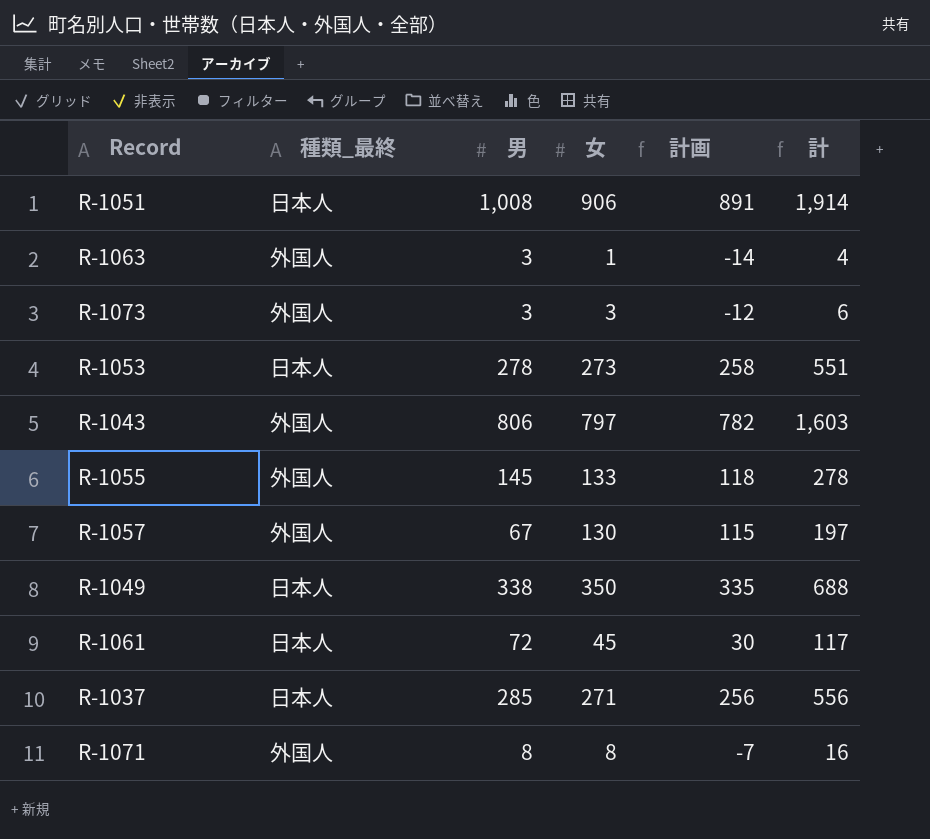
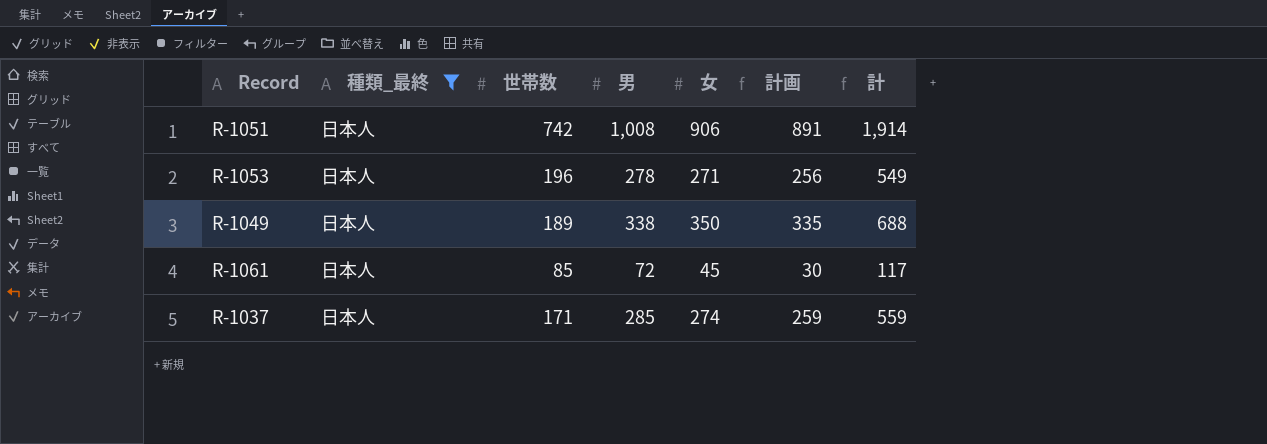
filter: none -> 種類_最終 = 日本人
column 世帯数 | position: none -> 3
R-1053 | 女: 273 -> 271
R-1053 | 計画: 258 -> 256
R-1053 | 計: 551 -> 549
R-1037 | 女: 271 -> 274
R-1037 | 計画: 256 -> 259
R-1037 | 計: 556 -> 559

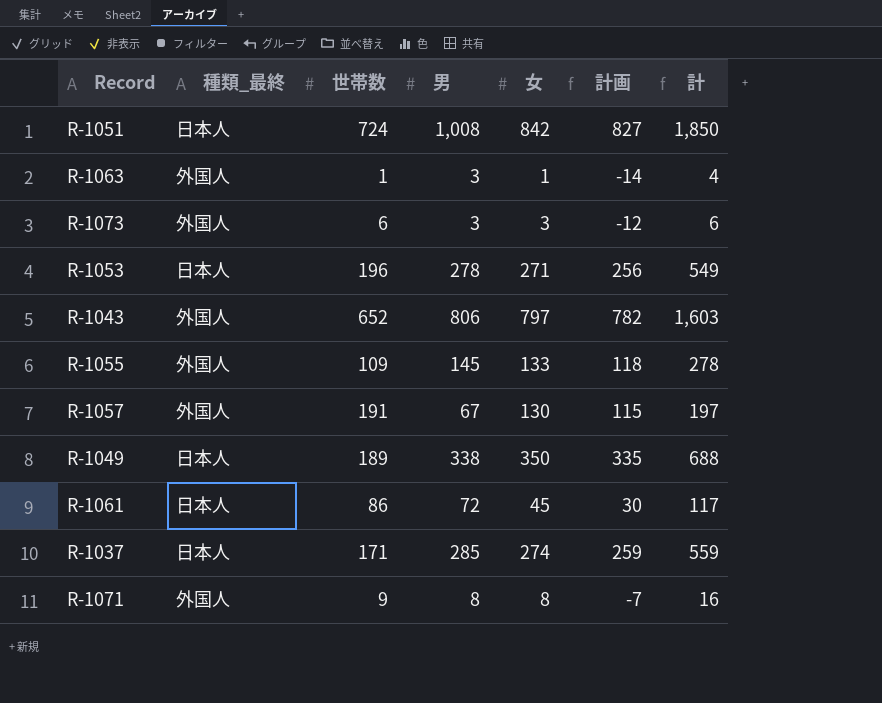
filter: 種類_最終 = 日本人 -> none
R-1051 | 世帯数: 742 -> 724
R-1051 | 女: 906 -> 842
R-1051 | 計画: 891 -> 827
R-1051 | 計: 1,914 -> 1,850
R-1061 | 世帯数: 85 -> 86

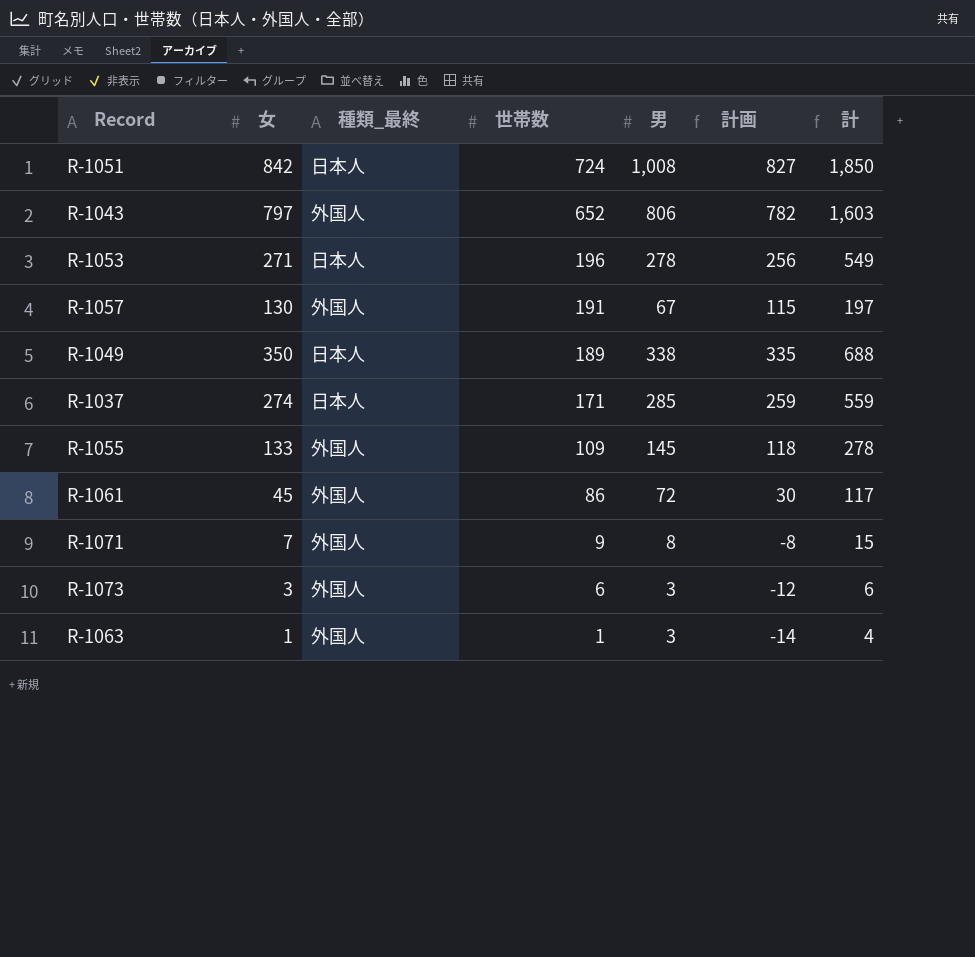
row order: none -> 世帯数 descending
column 女 | position: 5 -> 2
R-1061 | 種類_最終: 日本人 -> 外国人
R-1071 | 女: 8 -> 7
R-1071 | 計画: -7 -> -8
R-1071 | 計: 16 -> 15

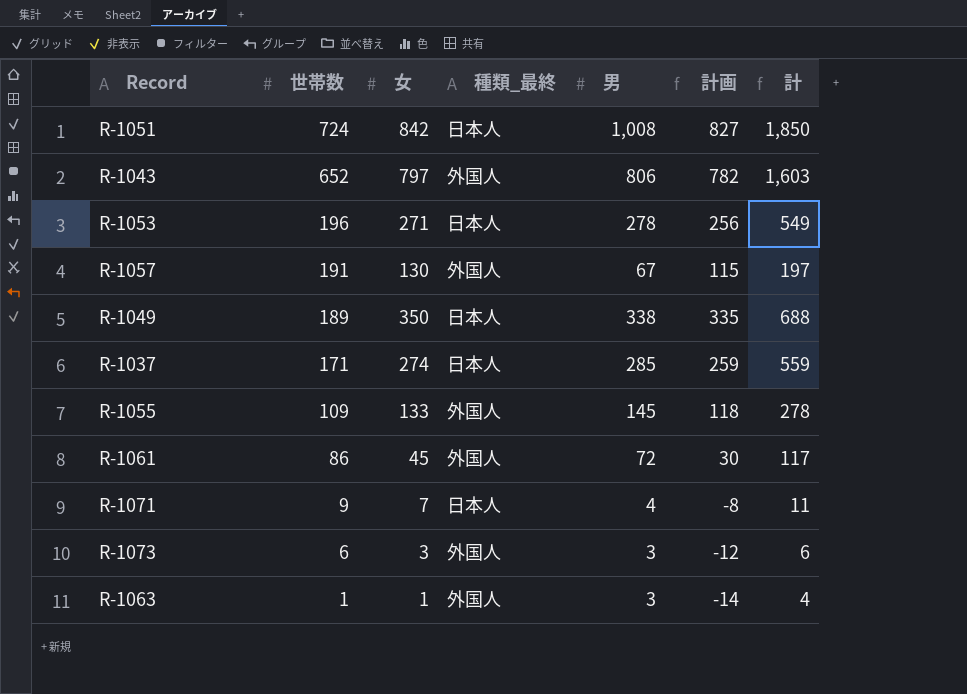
column 世帯数 | position: 4 -> 2
R-1071 | 種類_最終: 外国人 -> 日本人
R-1071 | 男: 8 -> 4
R-1071 | 計: 15 -> 11

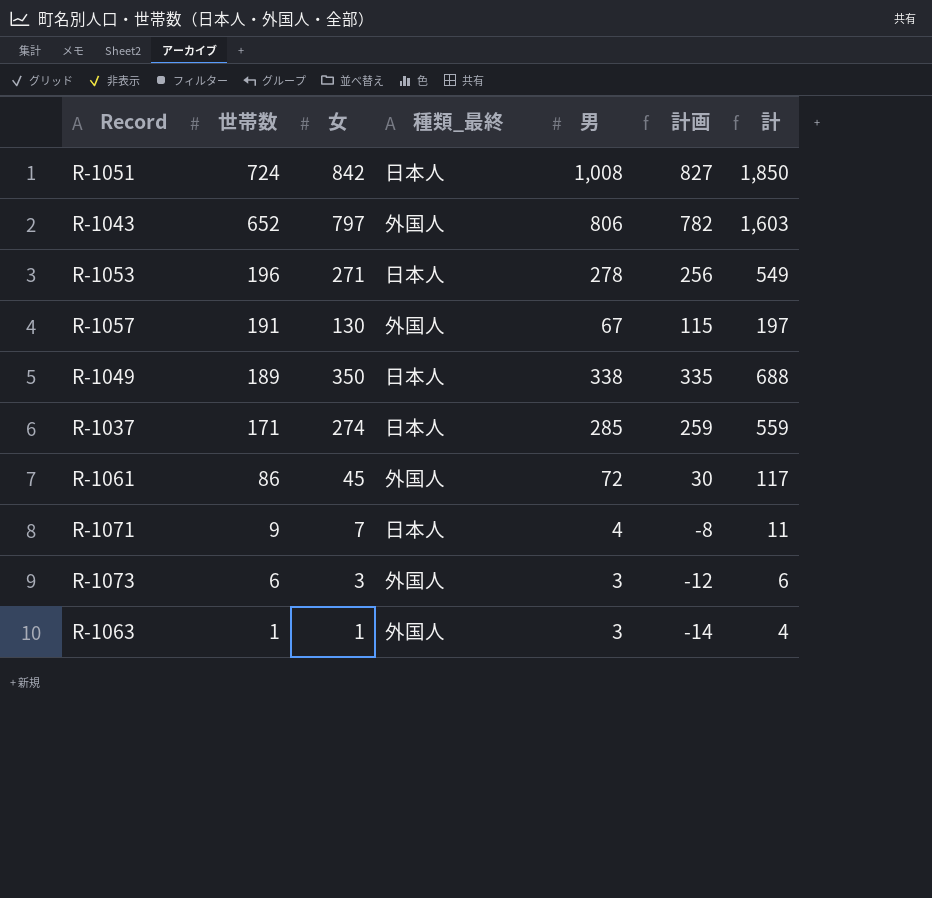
row R-1055: 109 | 133 | 外国人 | 145 | 118 | 278 -> none

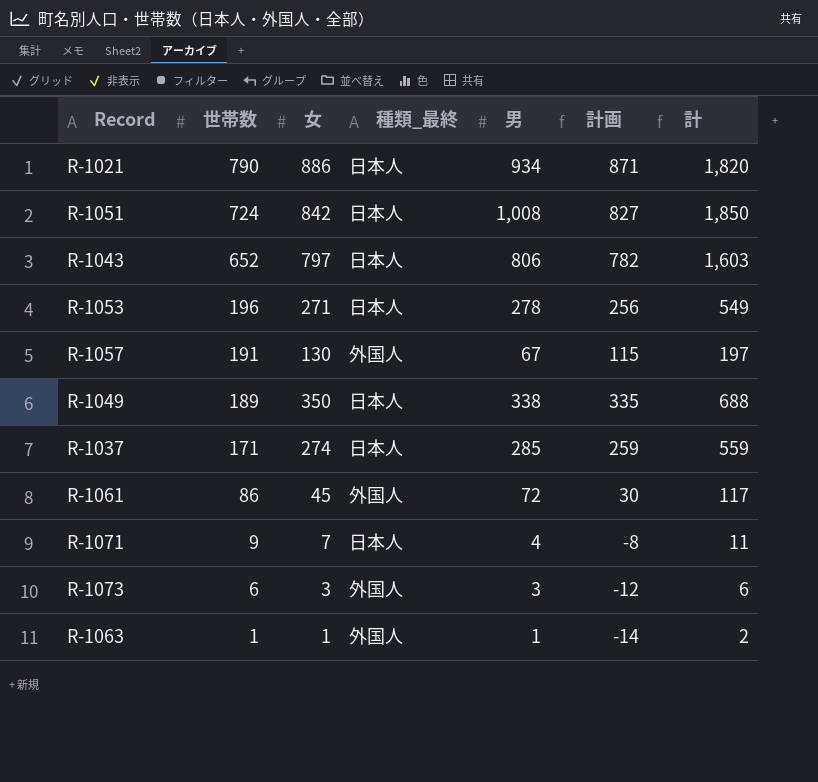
row R-1021: none -> 790 | 886 | 日本人 | 934 | 871 | 1,820
R-1043 | 種類_最終: 外国人 -> 日本人
R-1063 | 男: 3 -> 1
R-1063 | 計: 4 -> 2

